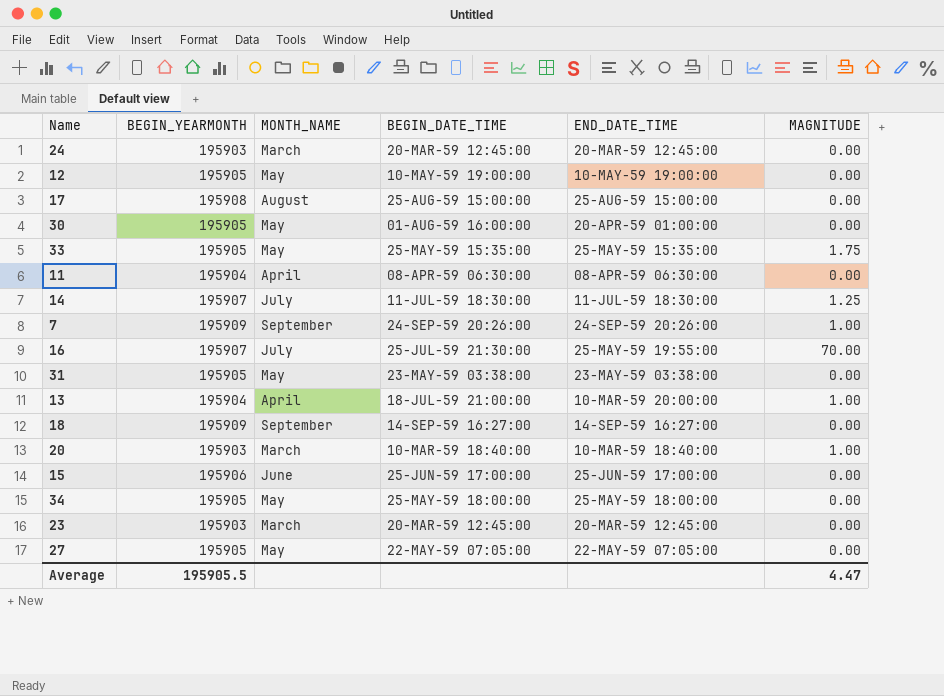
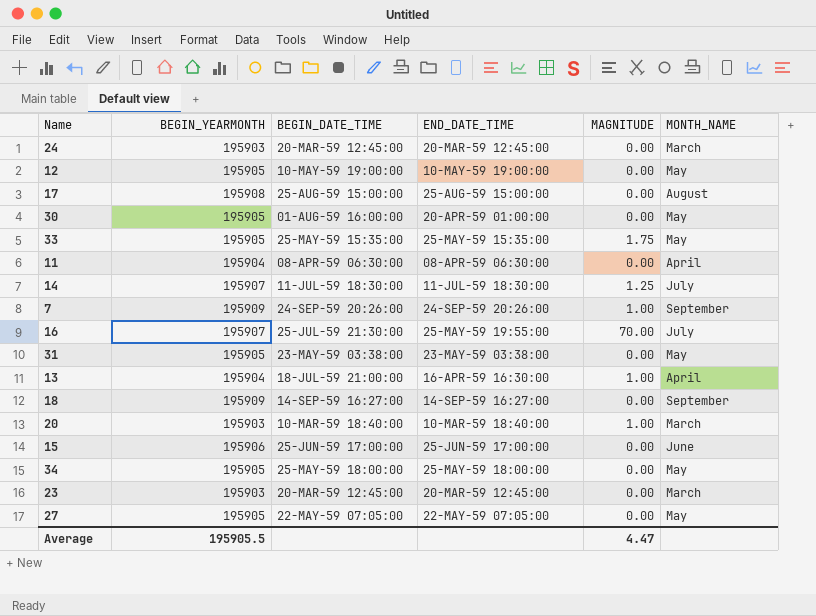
column MONTH_NAME | position: 3 -> 6
13 | END_DATE_TIME: 10-MAR-59 20:00:00 -> 16-APR-59 16:30:00

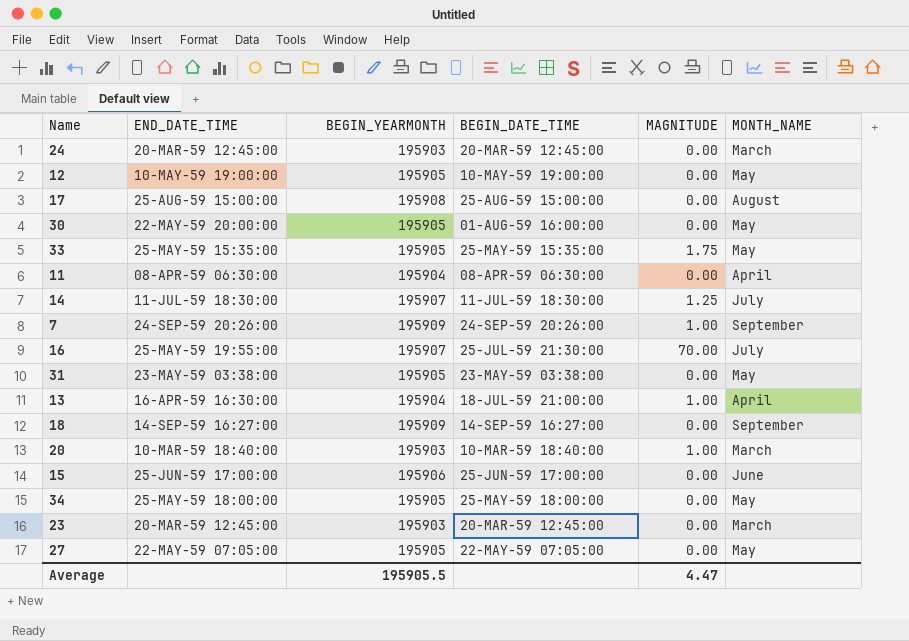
column END_DATE_TIME | position: 4 -> 2
30 | END_DATE_TIME: 20-APR-59 01:00:00 -> 22-MAY-59 20:00:00

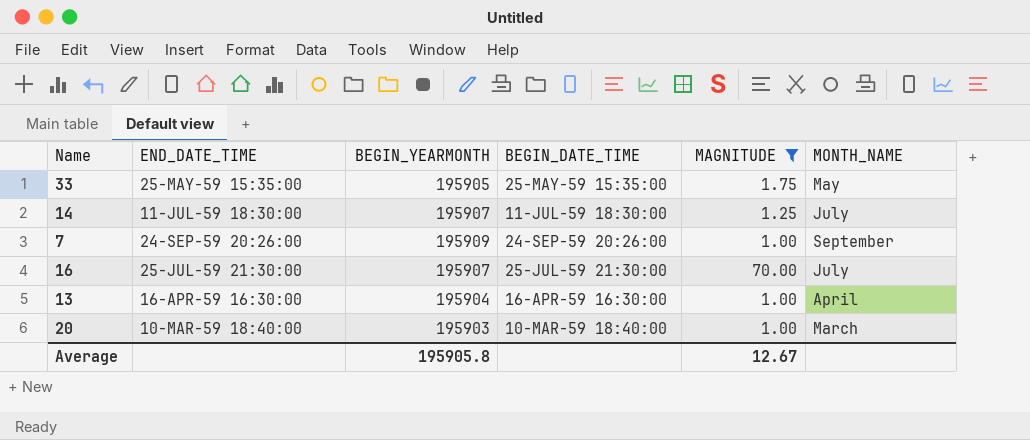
filter: none -> MAGNITUDE != 0.00
16 | END_DATE_TIME: 25-MAY-59 19:55:00 -> 25-JUL-59 21:30:00
13 | BEGIN_DATE_TIME: 18-JUL-59 21:00:00 -> 16-APR-59 16:30:00
Average | BEGIN_YEARMONTH: 195905.5 -> 195905.8
Average | MAGNITUDE: 4.47 -> 12.67

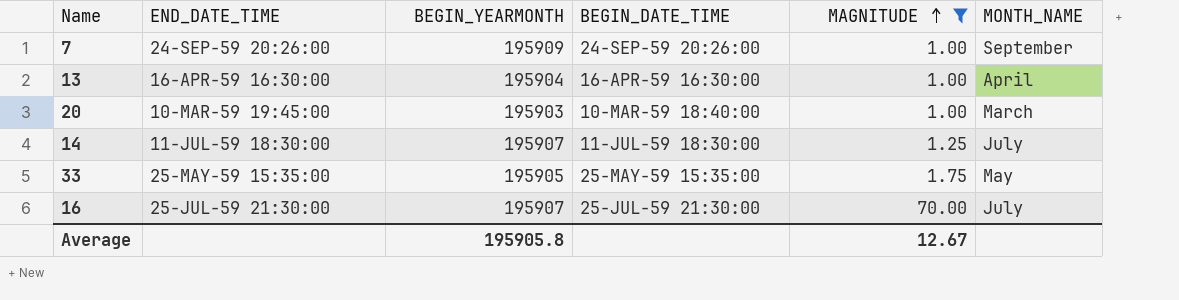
row order: none -> MAGNITUDE ascending
20 | END_DATE_TIME: 10-MAR-59 18:40:00 -> 10-MAR-59 19:45:00

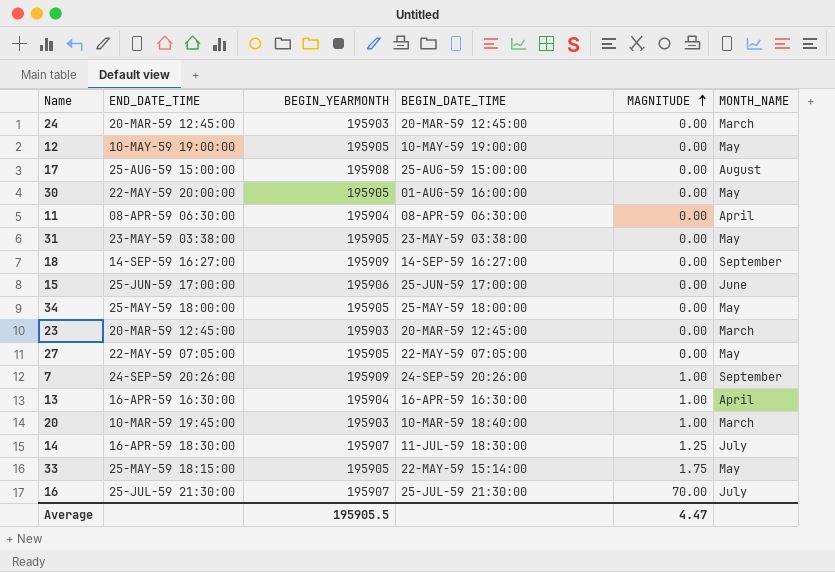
filter: MAGNITUDE != 0.00 -> none
14 | END_DATE_TIME: 11-JUL-59 18:30:00 -> 16-APR-59 18:30:00
33 | END_DATE_TIME: 25-MAY-59 15:35:00 -> 25-MAY-59 18:15:00
33 | BEGIN_DATE_TIME: 25-MAY-59 15:35:00 -> 22-MAY-59 15:14:00
Average | BEGIN_YEARMONTH: 195905.8 -> 195905.5
Average | MAGNITUDE: 12.67 -> 4.47

